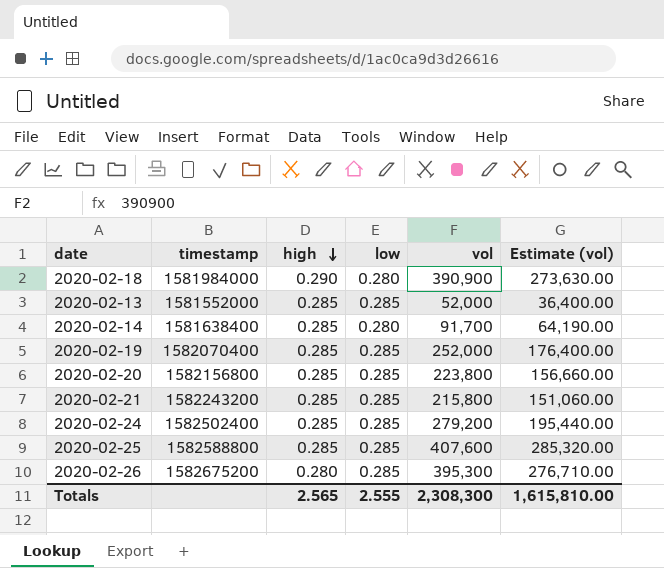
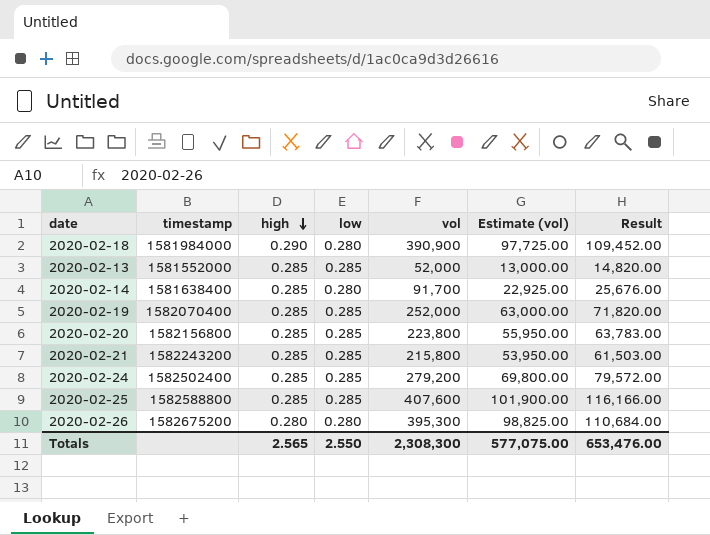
column Estimate (vol) | formula: [vol] * 0.7 -> [vol] * 0.25
column Result | formula: none -> [low] * [vol]
2020-02-26 | low: 0.285 -> 0.280
Totals | low: 2.555 -> 2.550
Totals | Estimate (vol): 1,615,810.00 -> 577,075.00

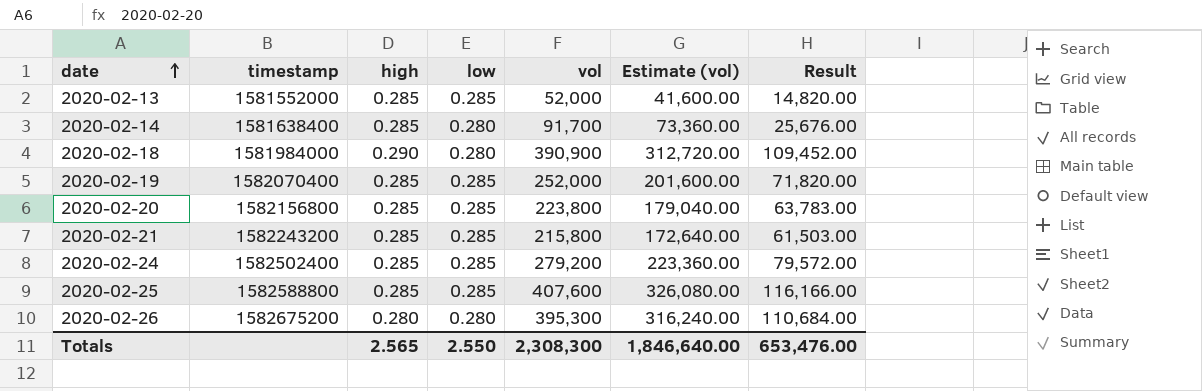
row order: high descending -> date ascending
column Estimate (vol) | formula: [vol] * 0.25 -> [vol] * 0.8
Totals | Estimate (vol): 577,075.00 -> 1,846,640.00

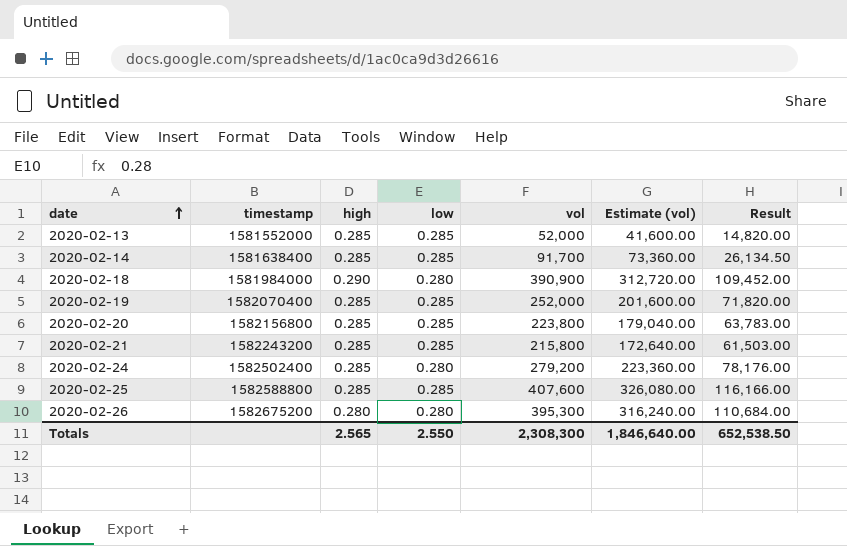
2020-02-14 | low: 0.280 -> 0.285
2020-02-14 | Result: 25,676.00 -> 26,134.50
2020-02-24 | low: 0.285 -> 0.280
2020-02-24 | Result: 79,572.00 -> 78,176.00
Totals | Result: 653,476.00 -> 652,538.50

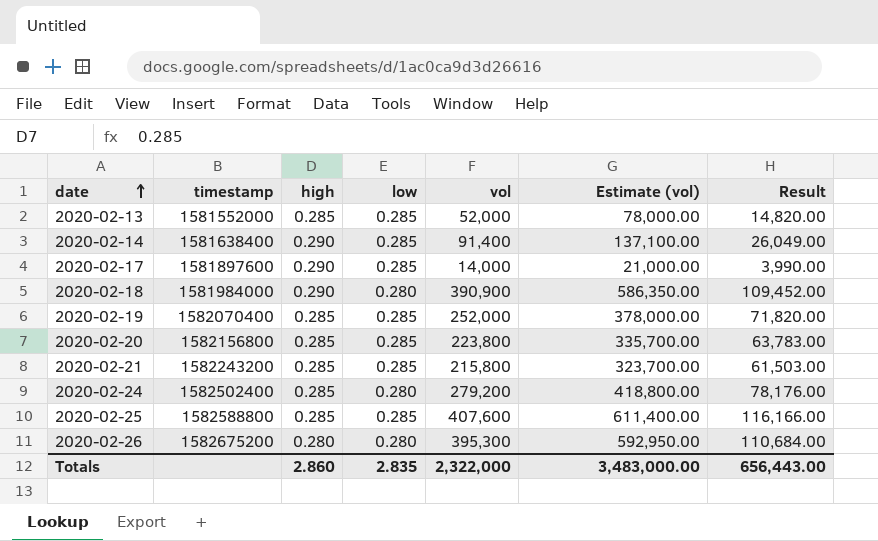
column Estimate (vol) | formula: [vol] * 0.8 -> [vol] * 1.5
2020-02-14 | high: 0.285 -> 0.290
2020-02-14 | vol: 91,700 -> 91,400
2020-02-14 | Result: 26,134.50 -> 26,049.00
row 2020-02-17: none -> 1581897600 | 0.290 | 0.285 | 14,000 | 21,000.00 | 3,990.00
Totals | high: 2.565 -> 2.860
Totals | low: 2.550 -> 2.835
Totals | vol: 2,308,300 -> 2,322,000
Totals | Estimate (vol): 1,846,640.00 -> 3,483,000.00
Totals | Result: 652,538.50 -> 656,443.00

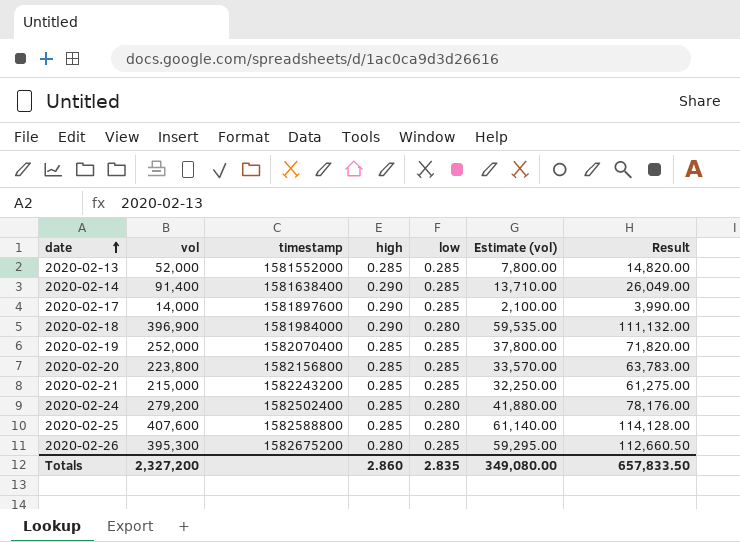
column vol | position: 5 -> 2
column Estimate (vol) | formula: [vol] * 1.5 -> [vol] * 0.15
2020-02-18 | vol: 390,900 -> 396,900
2020-02-18 | Result: 109,452.00 -> 111,132.00
2020-02-21 | vol: 215,800 -> 215,000
2020-02-21 | Result: 61,503.00 -> 61,275.00
2020-02-25 | low: 0.285 -> 0.280
2020-02-25 | Result: 116,166.00 -> 114,128.00
2020-02-26 | low: 0.280 -> 0.285
2020-02-26 | Result: 110,684.00 -> 112,660.50
Totals | vol: 2,322,000 -> 2,327,200
Totals | Estimate (vol): 3,483,000.00 -> 349,080.00
Totals | Result: 656,443.00 -> 657,833.50

